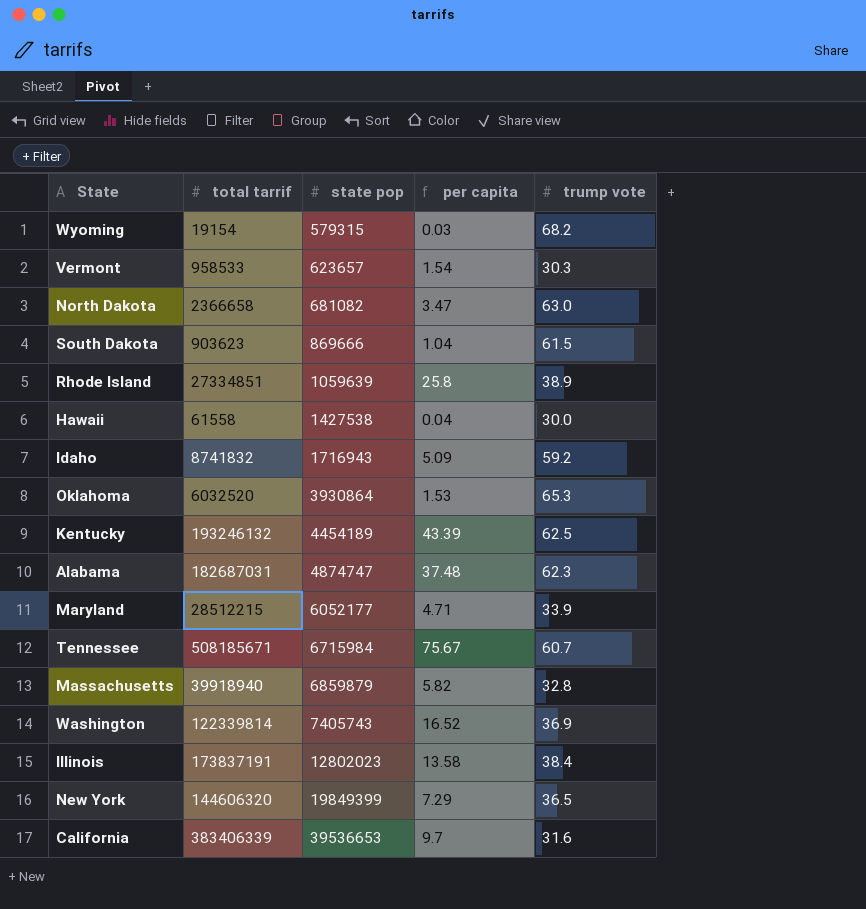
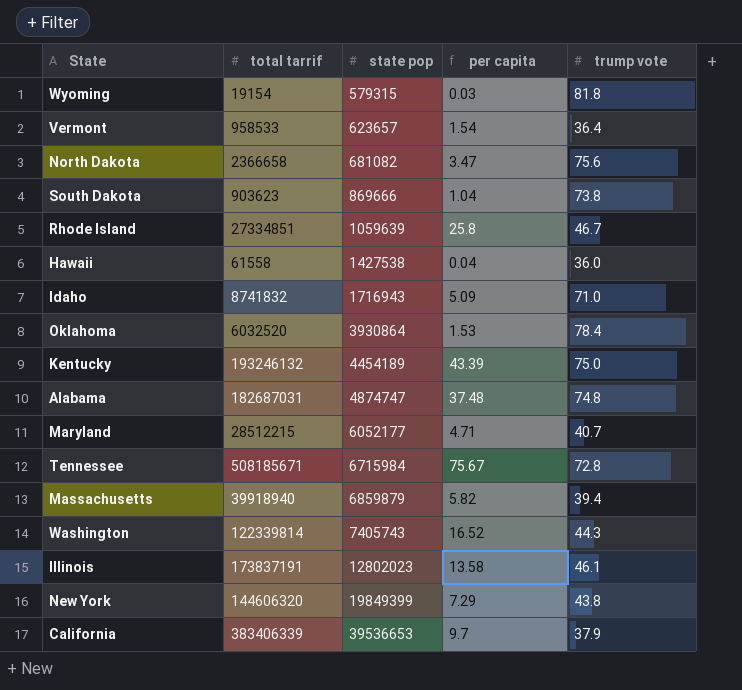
Wyoming | trump vote: 68.2 -> 81.8
Vermont | trump vote: 30.3 -> 36.4
North Dakota | trump vote: 63.0 -> 75.6
South Dakota | trump vote: 61.5 -> 73.8
Rhode Island | trump vote: 38.9 -> 46.7
Hawaii | trump vote: 30.0 -> 36.0
Idaho | trump vote: 59.2 -> 71.0
Oklahoma | trump vote: 65.3 -> 78.4
Kentucky | trump vote: 62.5 -> 75.0
Alabama | trump vote: 62.3 -> 74.8
Maryland | trump vote: 33.9 -> 40.7
Tennessee | trump vote: 60.7 -> 72.8
Massachusetts | trump vote: 32.8 -> 39.4
Washington | trump vote: 36.9 -> 44.3
Illinois | trump vote: 38.4 -> 46.1
New York | trump vote: 36.5 -> 43.8
California | trump vote: 31.6 -> 37.9

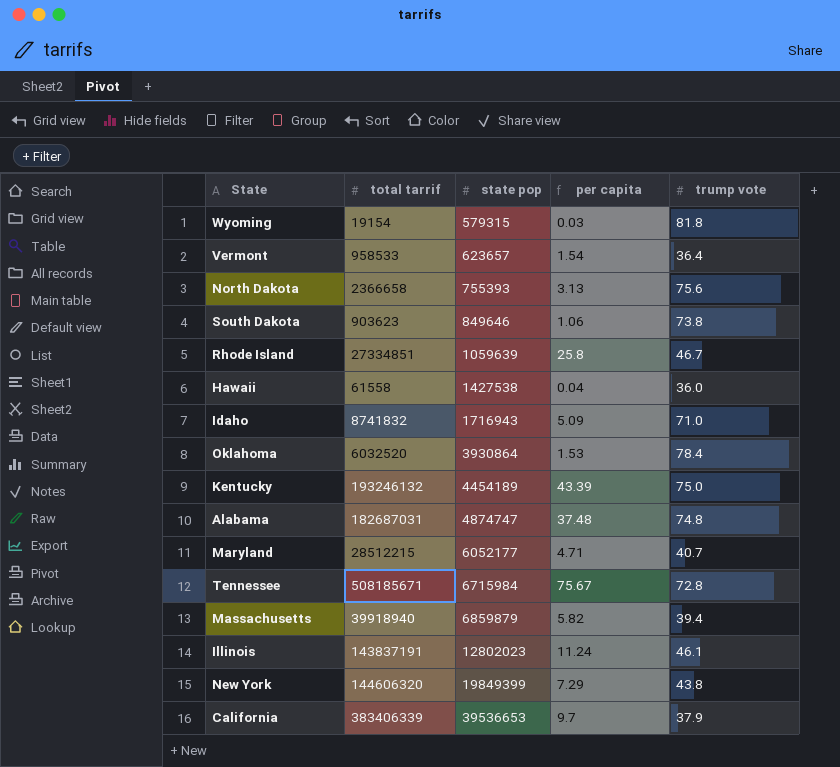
row Washington: 122339814 | 7405743 | 16.52 | 44.3 -> none
North Dakota | state pop: 681082 -> 755393
North Dakota | per capita: 3.47 -> 3.13
South Dakota | state pop: 869666 -> 849646
South Dakota | per capita: 1.04 -> 1.06
Illinois | total tarrif: 173837191 -> 143837191
Illinois | per capita: 13.58 -> 11.24

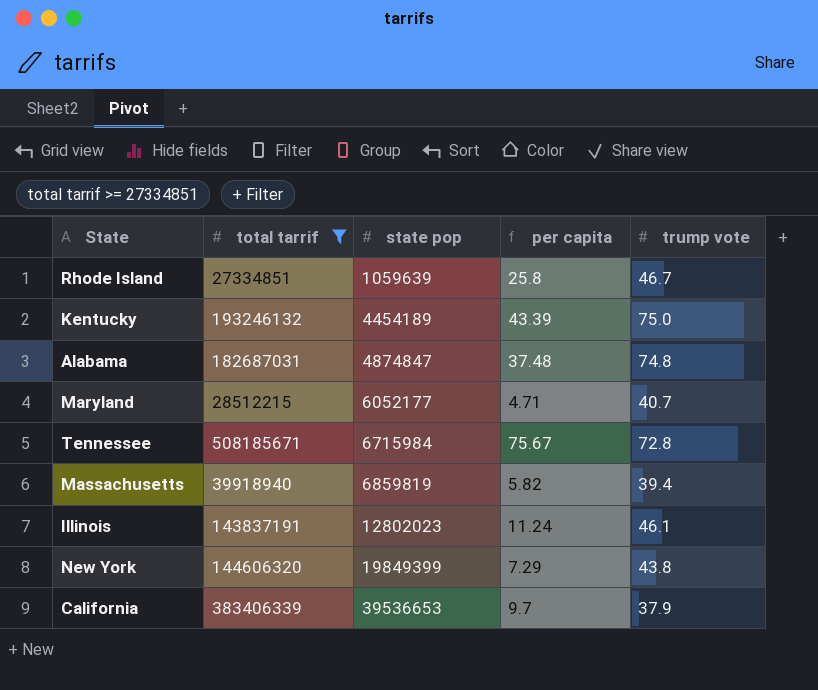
filter: none -> total tarrif >= 27334851
Alabama | state pop: 4874747 -> 4874847
Massachusetts | state pop: 6859879 -> 6859819

